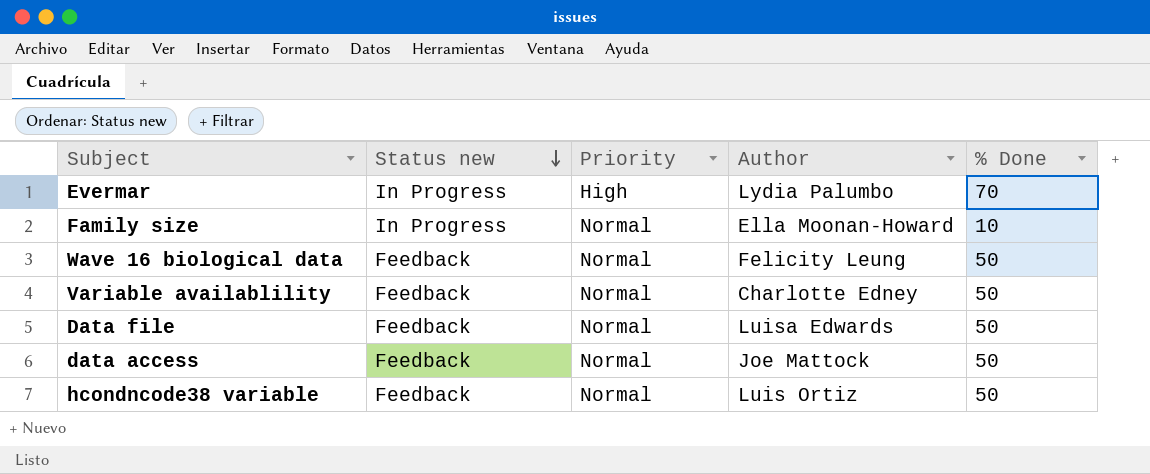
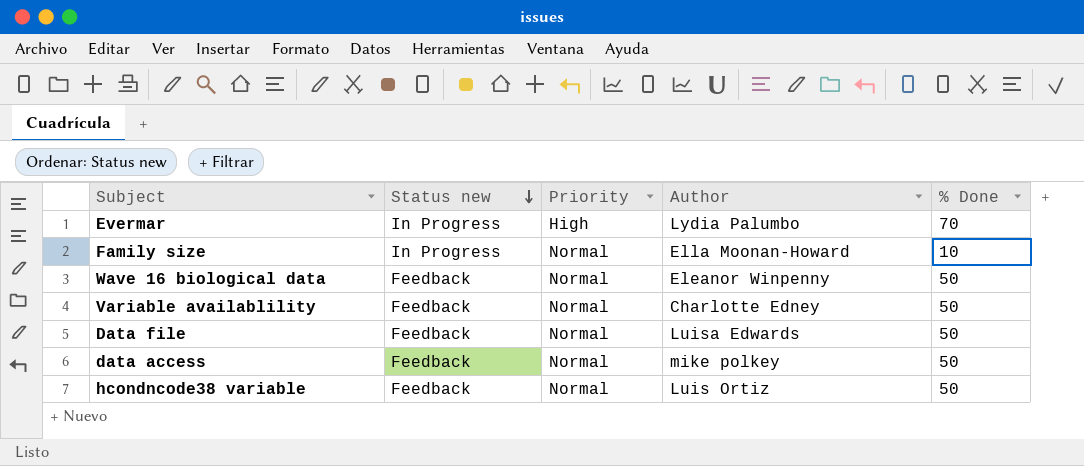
Wave 16 biological data | Author: Felicity Leung -> Eleanor Winpenny
data access | Author: Joe Mattock -> mike polkey

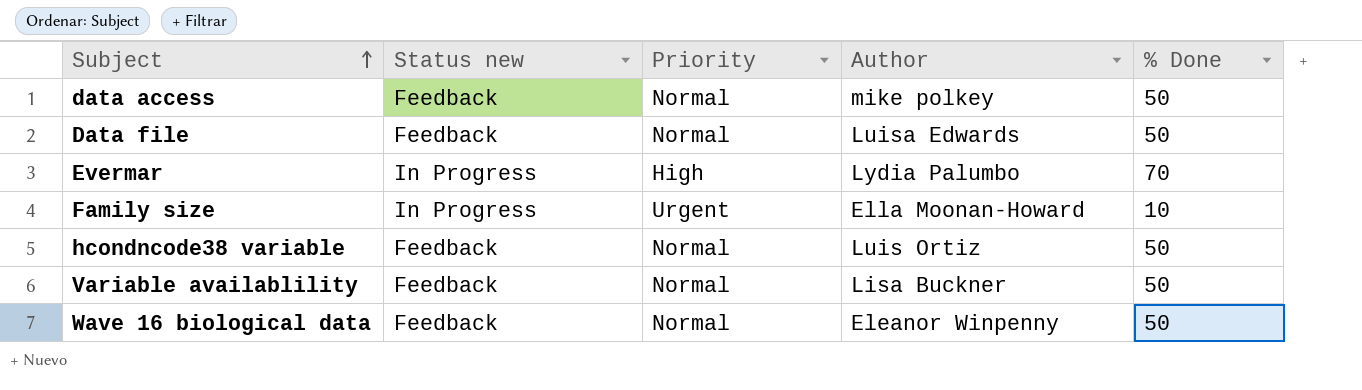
row order: Status new descending -> Subject ascending
Family size | Priority: Normal -> Urgent
Variable availablility | Author: Charlotte Edney -> Lisa Buckner

